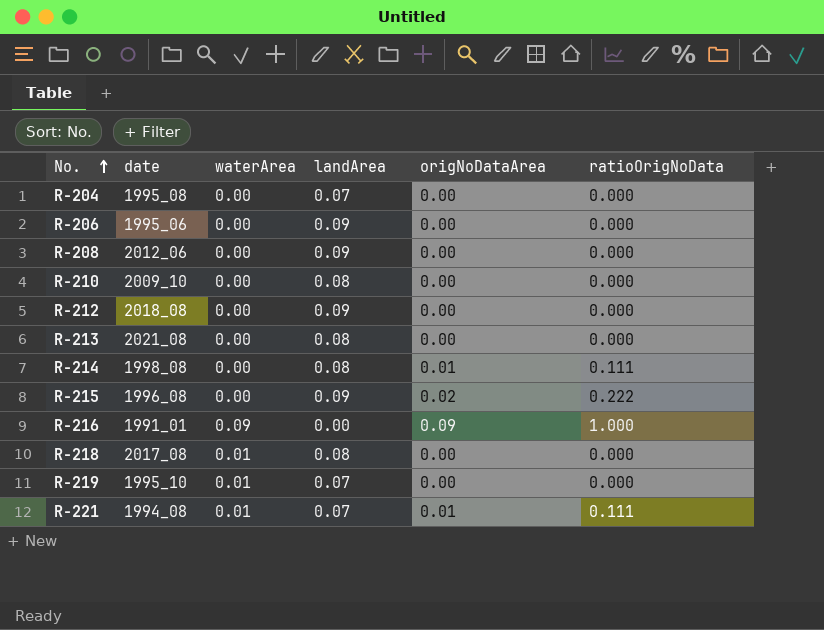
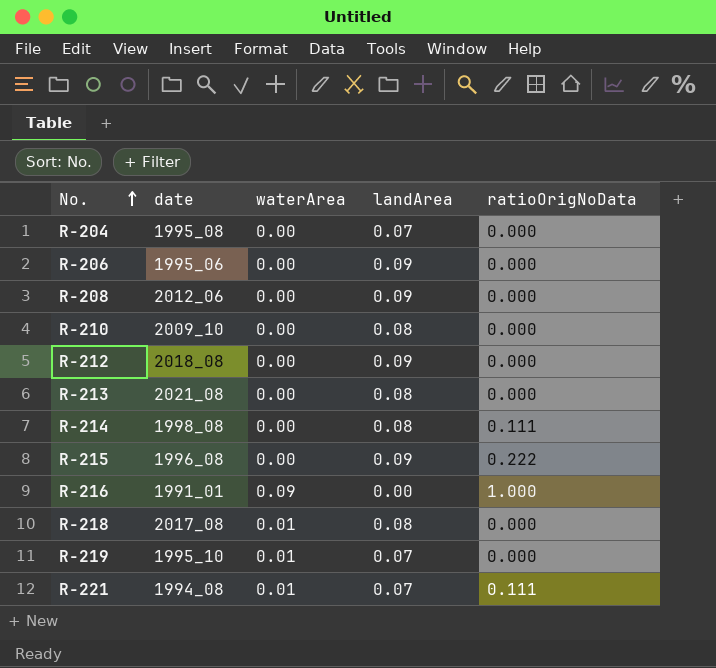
column origNoDataArea | position: 5 -> none

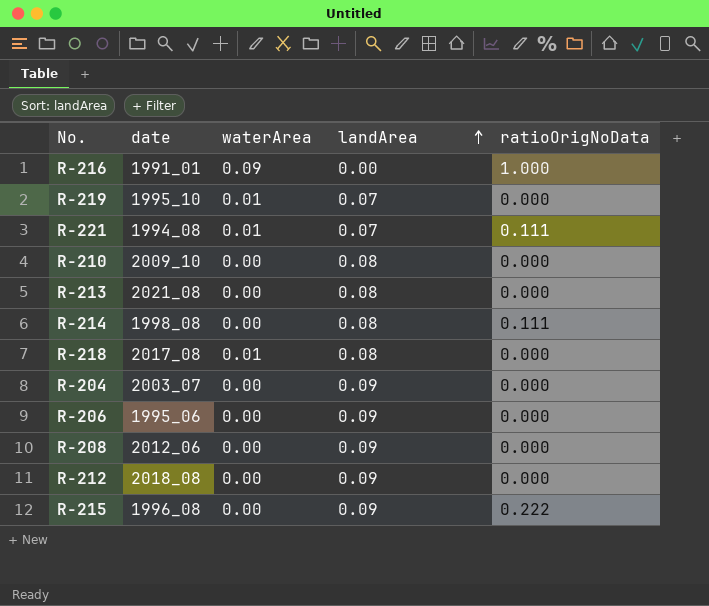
row order: No. ascending -> landArea ascending
R-204 | date: 1995_08 -> 2003_07
R-204 | landArea: 0.07 -> 0.09

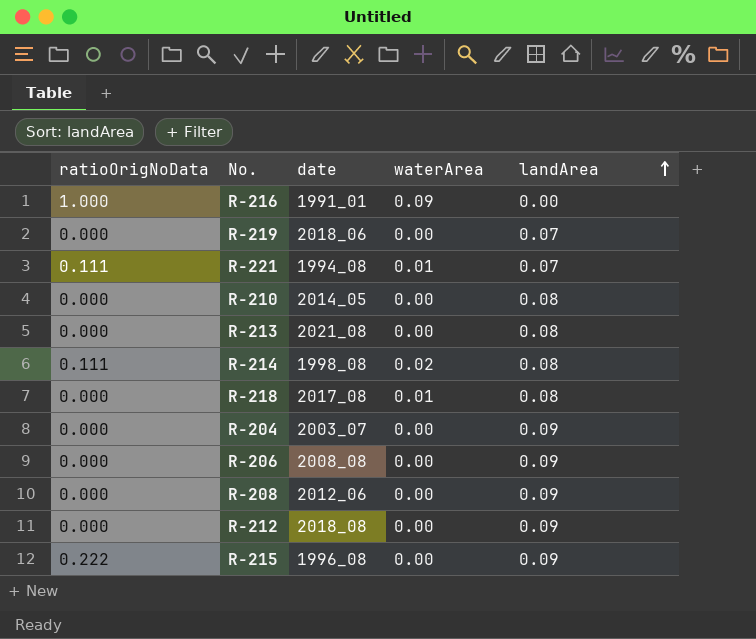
column ratioOrigNoData | position: 5 -> 1
R-219 | date: 1995_10 -> 2018_06
R-219 | waterArea: 0.01 -> 0.00
R-210 | date: 2009_10 -> 2014_05
R-214 | waterArea: 0.00 -> 0.02
R-206 | date: 1995_06 -> 2008_08

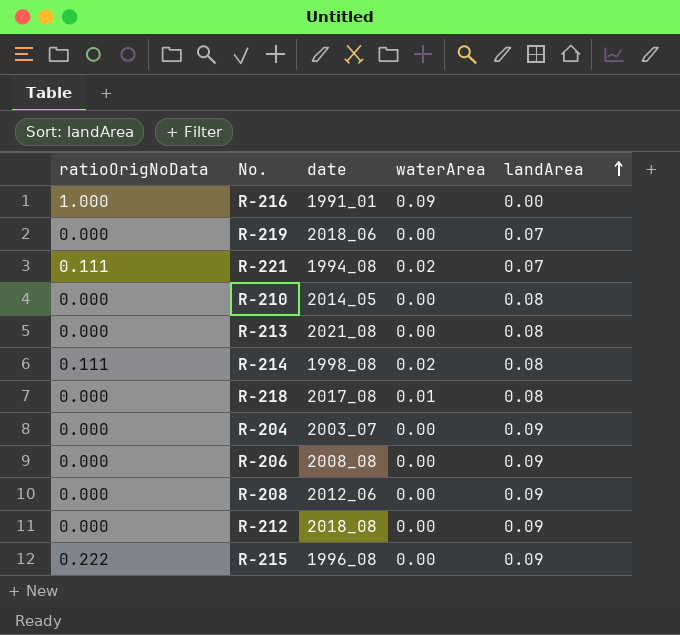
R-221 | waterArea: 0.01 -> 0.02

